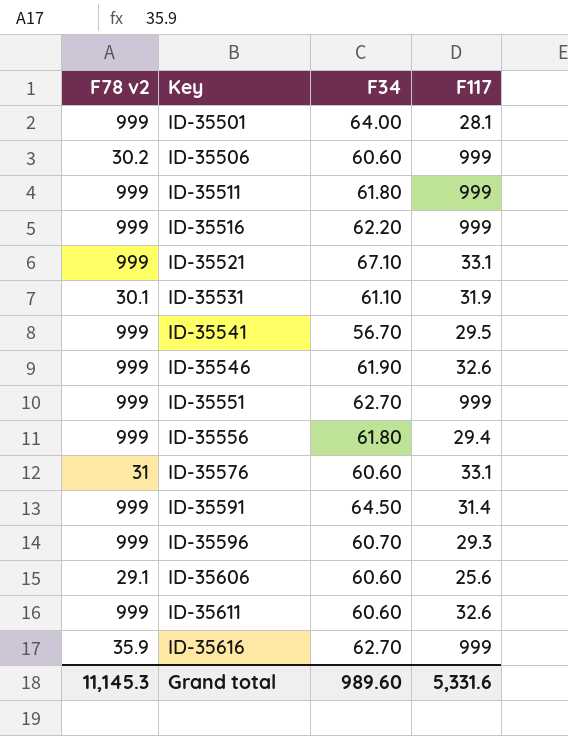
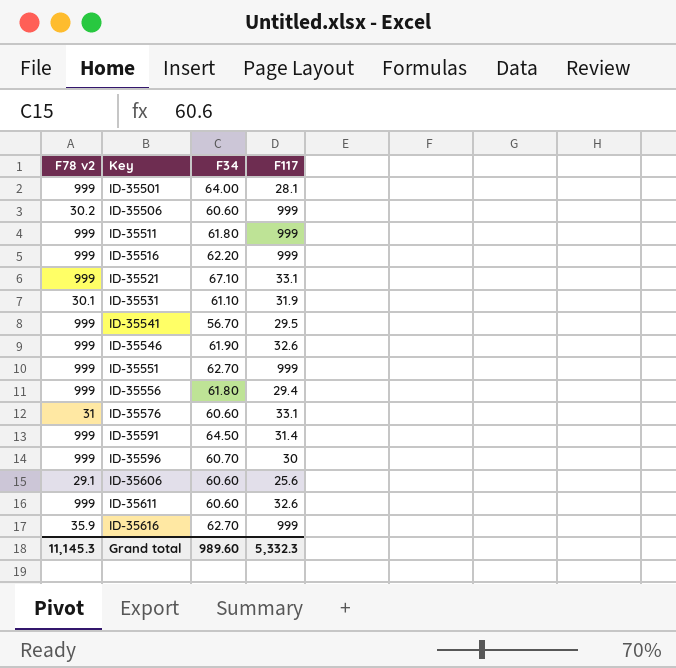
ID-35596 | F117: 29.3 -> 30
Grand total | F117: 5,331.6 -> 5,332.3

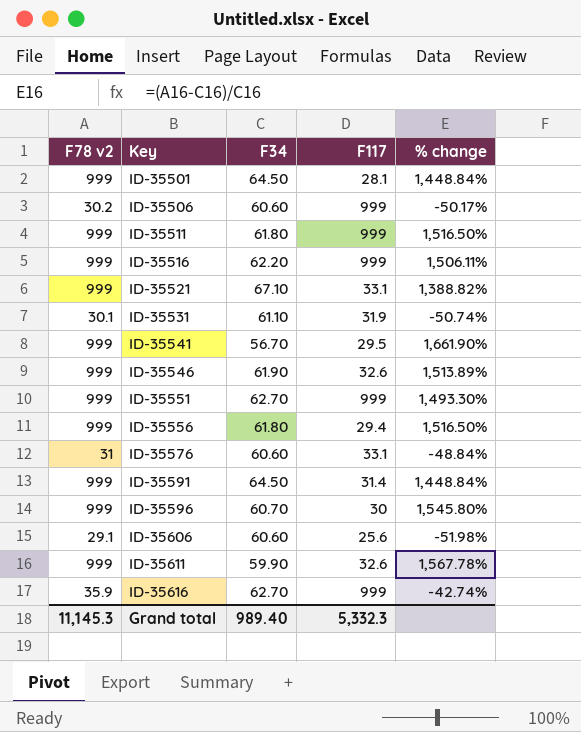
column % change | formula: none -> ([F78 v2] - [F34]) / [F34]
ID-35501 | F34: 64.00 -> 64.50
ID-35611 | F34: 60.60 -> 59.90
Grand total | F34: 989.60 -> 989.40

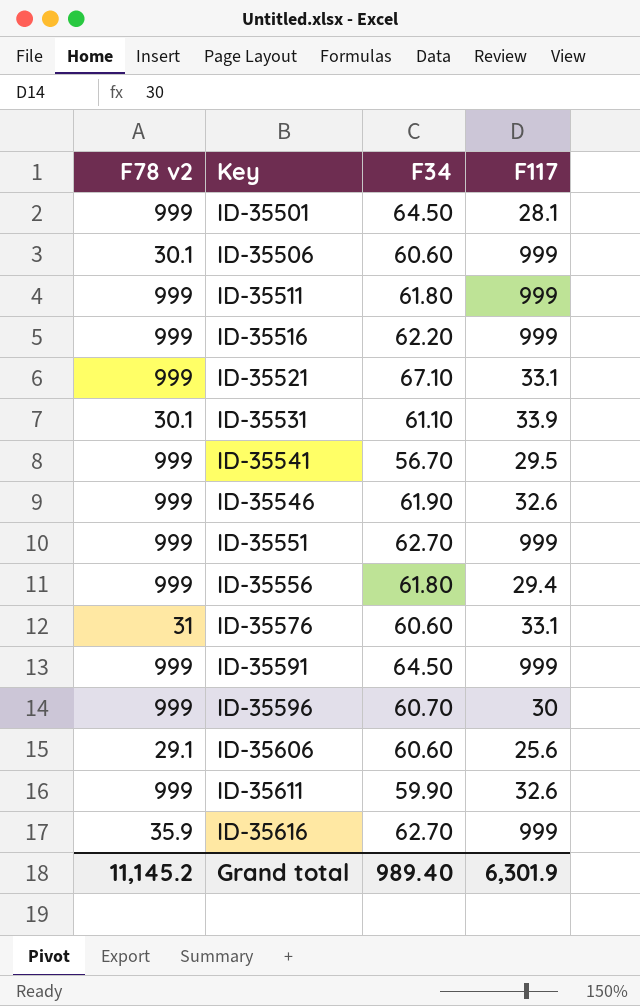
column % change | formula: ([F78 v2] - [F34]) / [F34] -> none
ID-35506 | F78 v2: 30.2 -> 30.1
ID-35531 | F117: 31.9 -> 33.9
ID-35591 | F117: 31.4 -> 999
Grand total | F78 v2: 11,145.3 -> 11,145.2
Grand total | F117: 5,332.3 -> 6,301.9

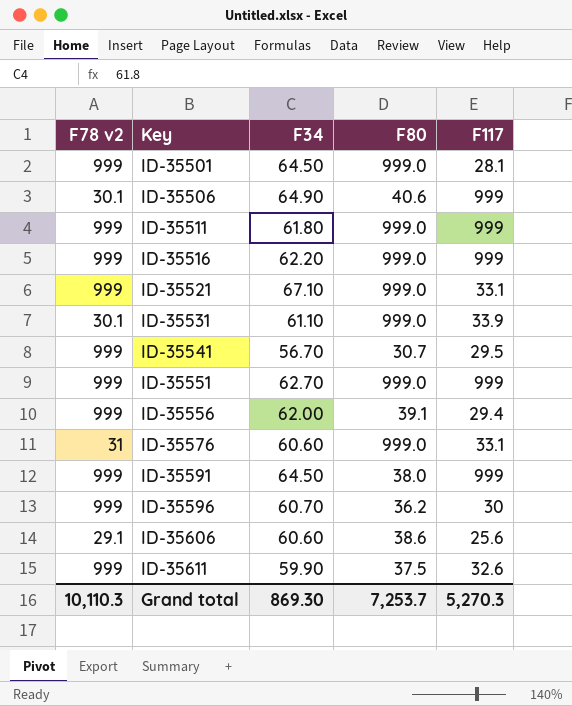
column F80 | position: none -> 4
row ID-35546: 999 | 61.90 | 32.6 -> none
row ID-35616: 35.9 | 62.70 | 999 -> none
ID-35506 | F34: 60.60 -> 64.90
ID-35556 | F34: 61.80 -> 62.00
Grand total | F78 v2: 11,145.2 -> 10,110.3
Grand total | F34: 989.40 -> 869.30
Grand total | F117: 6,301.9 -> 5,270.3

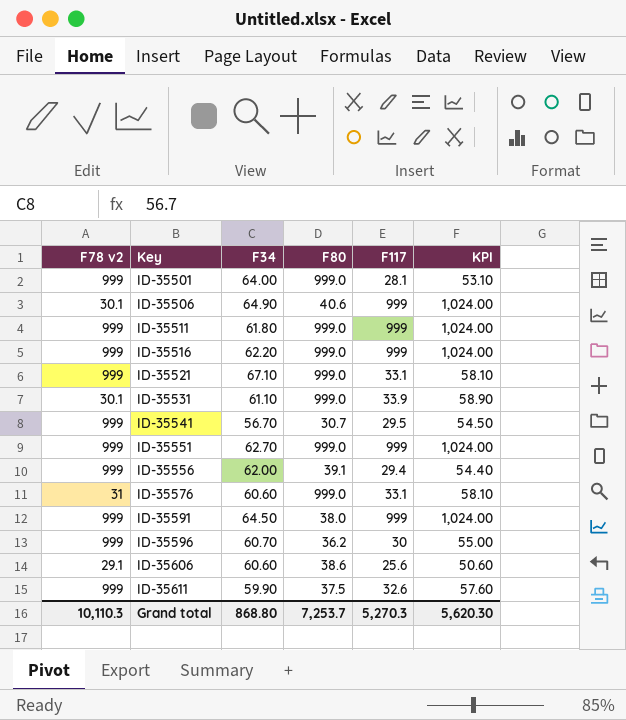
column KPI | formula: none -> [F117] + 25
ID-35501 | F34: 64.50 -> 64.00
Grand total | F34: 869.30 -> 868.80

